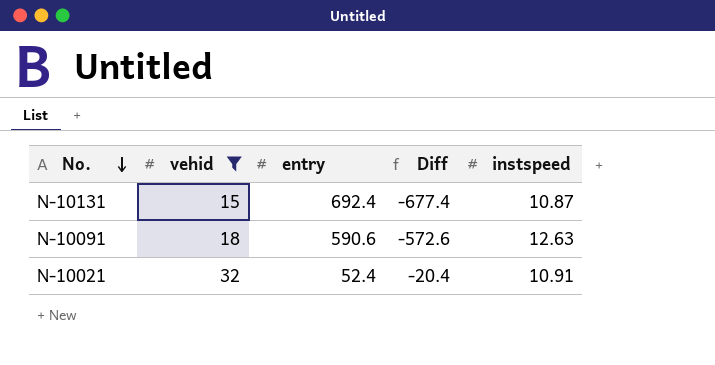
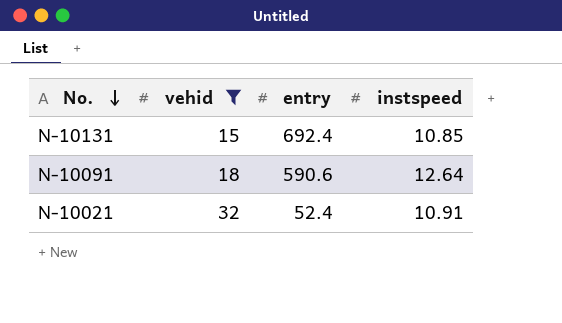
column Diff | formula: [vehid] - [entry] -> none
N-10131 | instspeed: 10.87 -> 10.85
N-10091 | instspeed: 12.63 -> 12.64

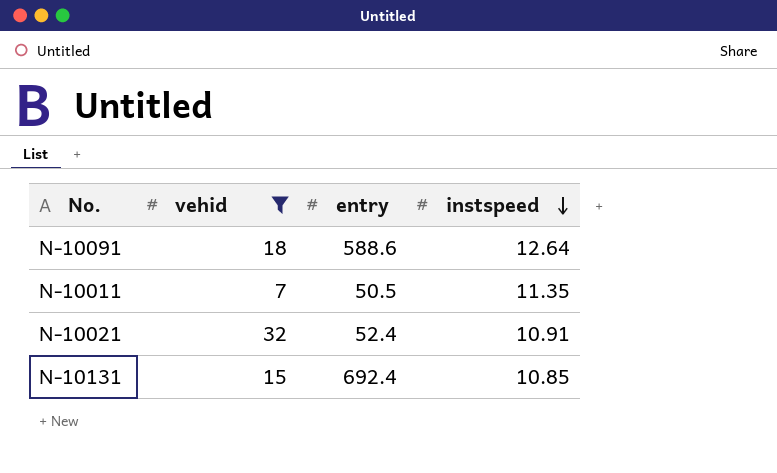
row order: No. descending -> instspeed descending
N-10091 | entry: 590.6 -> 588.6
row N-10011: none -> 7 | 50.5 | 11.35

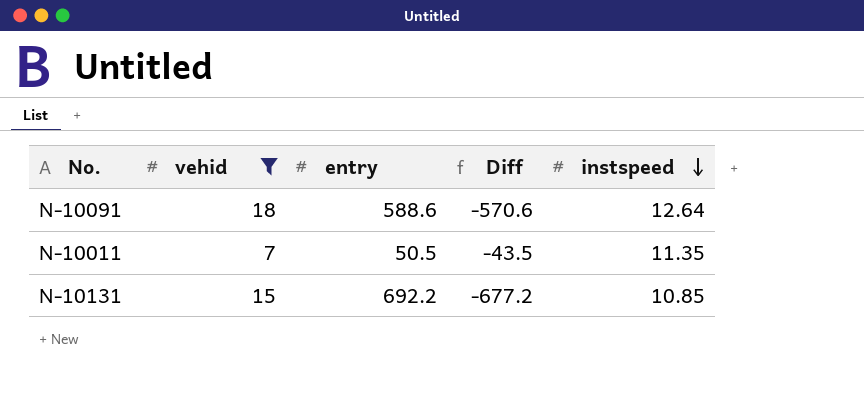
column Diff | formula: none -> [vehid] - [entry]
row N-10021: 32 | 52.4 | 10.91 -> none
N-10131 | entry: 692.4 -> 692.2

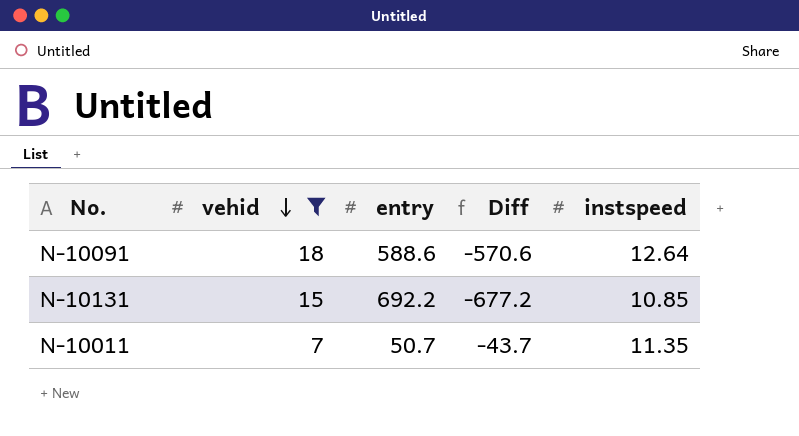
row order: instspeed descending -> vehid descending
N-10011 | entry: 50.5 -> 50.7
N-10011 | Diff: -43.5 -> -43.7

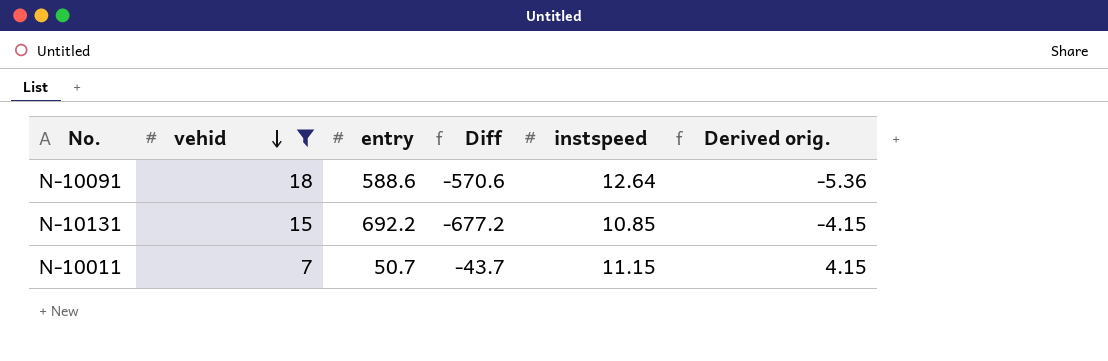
column Derived orig. | formula: none -> [instspeed] - [vehid]
N-10011 | instspeed: 11.35 -> 11.15

